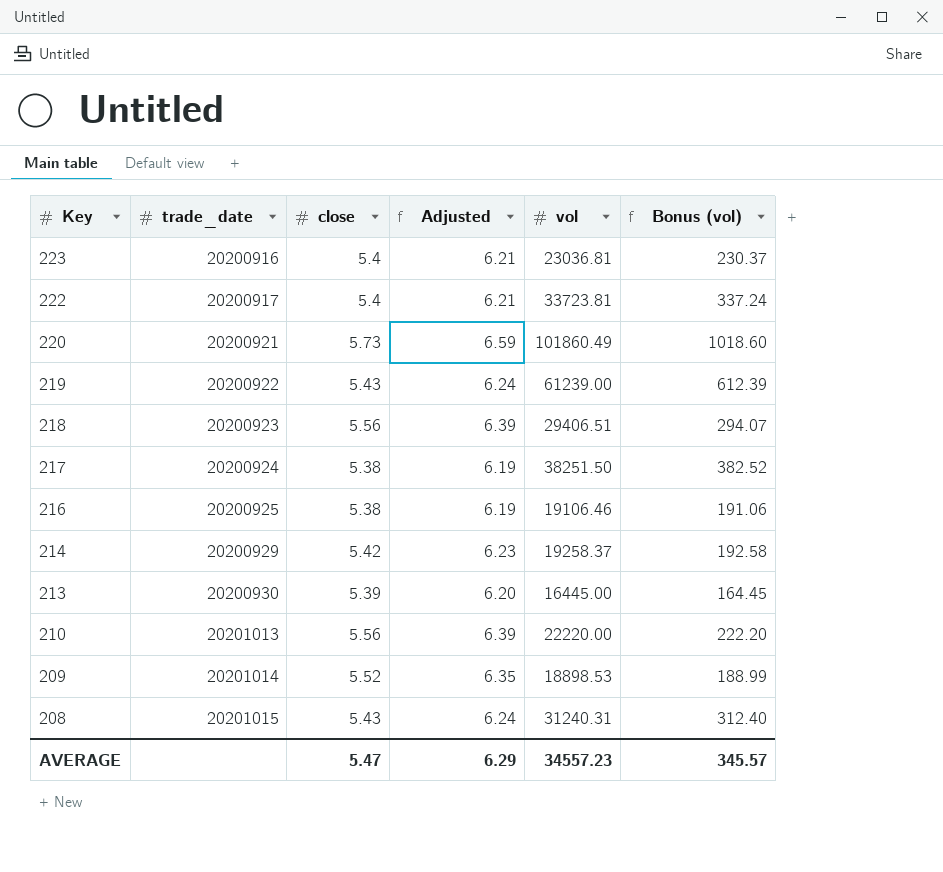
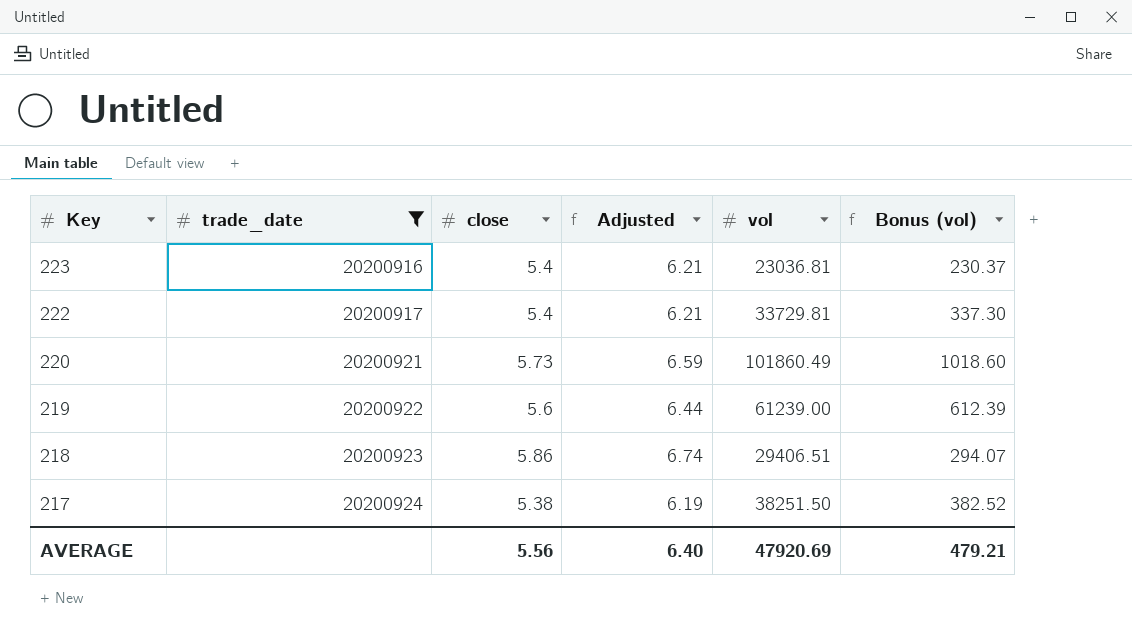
filter: none -> trade_date <= 20200924
222 | vol: 33723.81 -> 33729.81
222 | Bonus (vol): 337.24 -> 337.30
219 | close: 5.43 -> 5.6
219 | Adjusted: 6.24 -> 6.44
218 | close: 5.56 -> 5.86
218 | Adjusted: 6.39 -> 6.74
AVERAGE | close: 5.47 -> 5.56
AVERAGE | Adjusted: 6.29 -> 6.40
AVERAGE | vol: 34557.23 -> 47920.69
AVERAGE | Bonus (vol): 345.57 -> 479.21

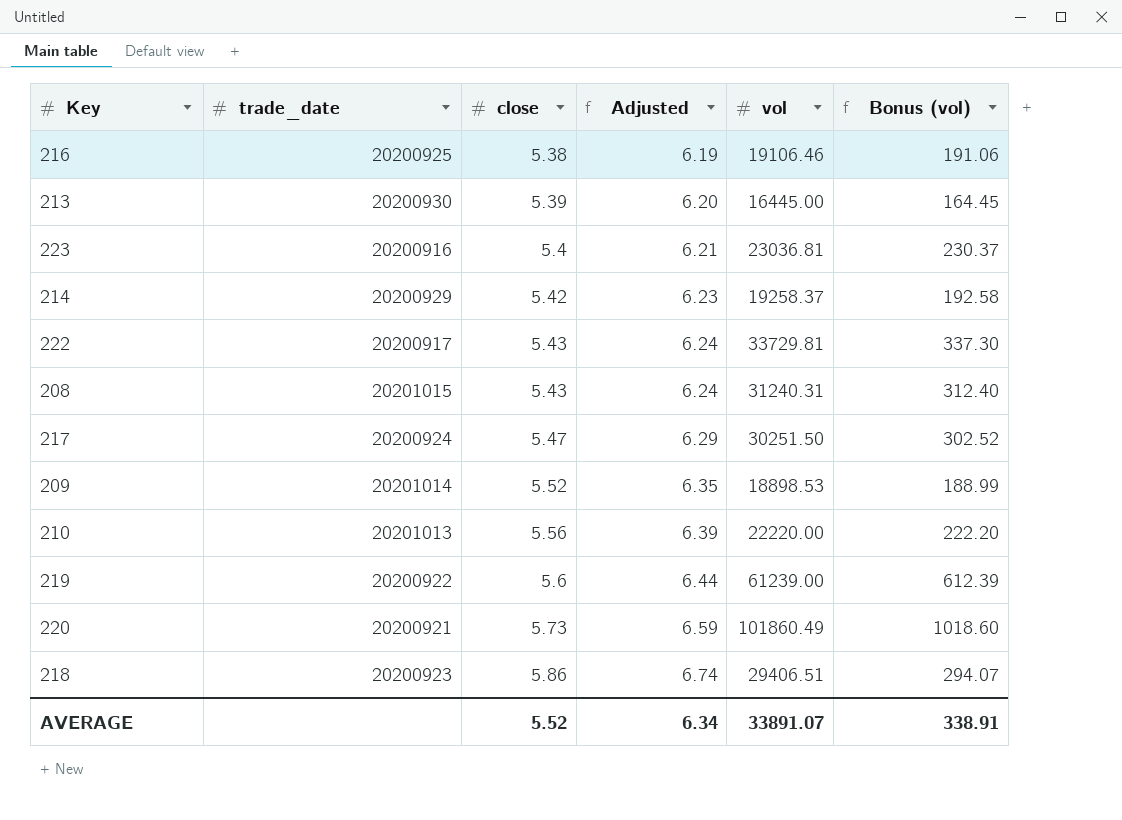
filter: trade_date <= 20200924 -> none
row order: Key descending -> close ascending
222 | close: 5.4 -> 5.43
222 | Adjusted: 6.21 -> 6.24
217 | close: 5.38 -> 5.47
217 | Adjusted: 6.19 -> 6.29
217 | vol: 38251.50 -> 30251.50
217 | Bonus (vol): 382.52 -> 302.52
AVERAGE | close: 5.56 -> 5.52
AVERAGE | Adjusted: 6.40 -> 6.34
AVERAGE | vol: 47920.69 -> 33891.07
AVERAGE | Bonus (vol): 479.21 -> 338.91

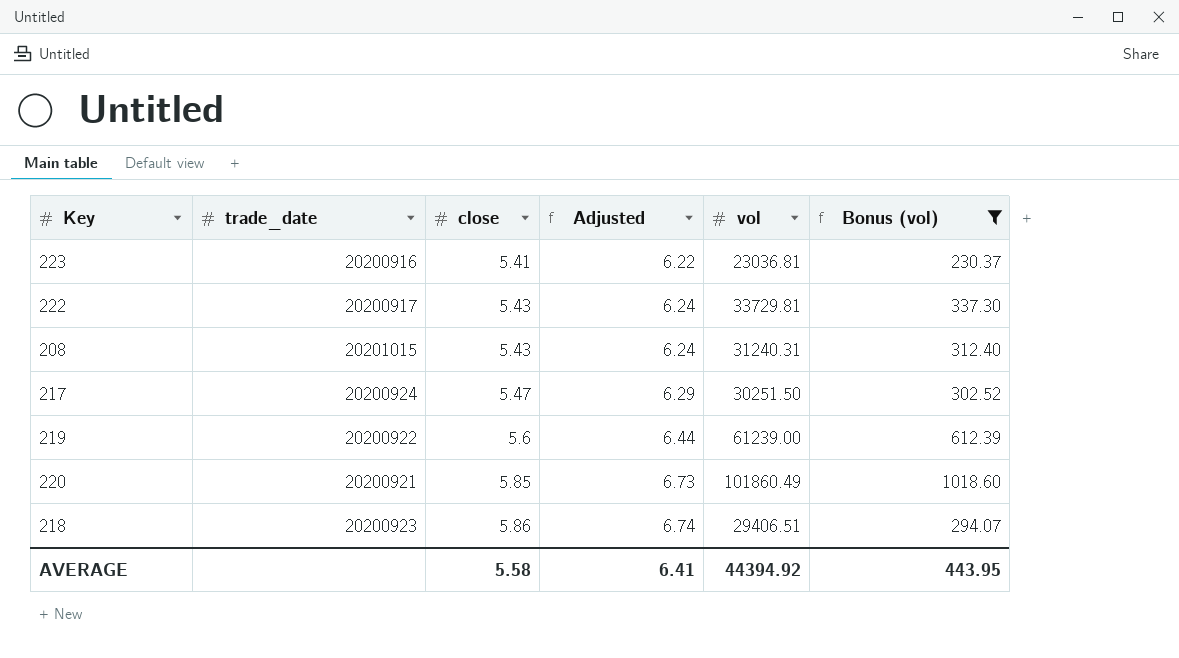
filter: none -> Bonus (vol) >= 230.37
223 | close: 5.4 -> 5.41
223 | Adjusted: 6.21 -> 6.22
220 | close: 5.73 -> 5.85
220 | Adjusted: 6.59 -> 6.73
AVERAGE | close: 5.52 -> 5.58
AVERAGE | Adjusted: 6.34 -> 6.41
AVERAGE | vol: 33891.07 -> 44394.92
AVERAGE | Bonus (vol): 338.91 -> 443.95

